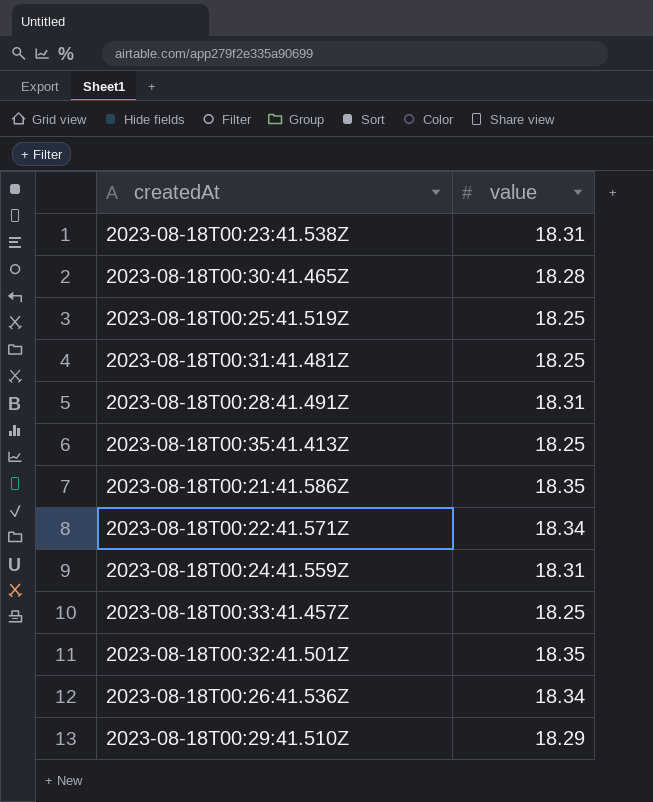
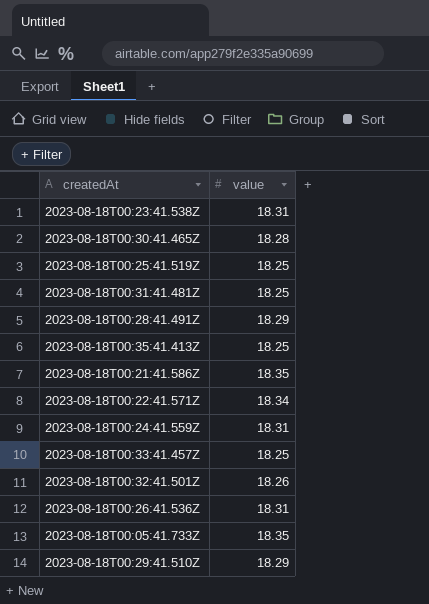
2023-08-18T00:28:41.491Z | value: 18.31 -> 18.29
2023-08-18T00:32:41.501Z | value: 18.35 -> 18.26
2023-08-18T00:26:41.536Z | value: 18.34 -> 18.31
row 2023-08-18T00:05:41.733Z: none -> 18.35

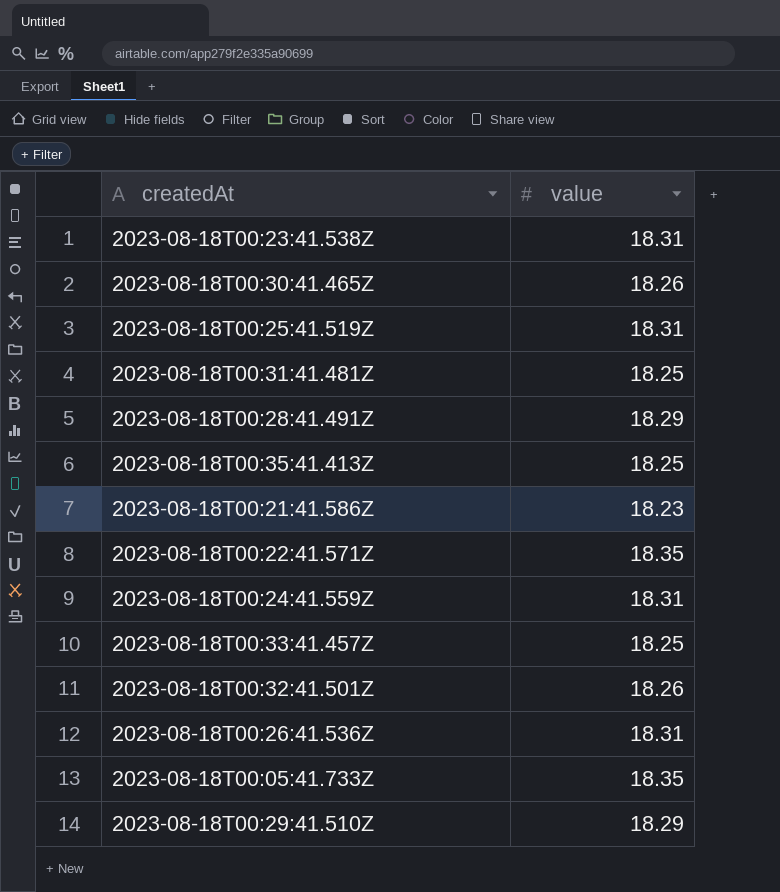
2023-08-18T00:30:41.465Z | value: 18.28 -> 18.26
2023-08-18T00:25:41.519Z | value: 18.25 -> 18.31
2023-08-18T00:21:41.586Z | value: 18.35 -> 18.23
2023-08-18T00:22:41.571Z | value: 18.34 -> 18.35

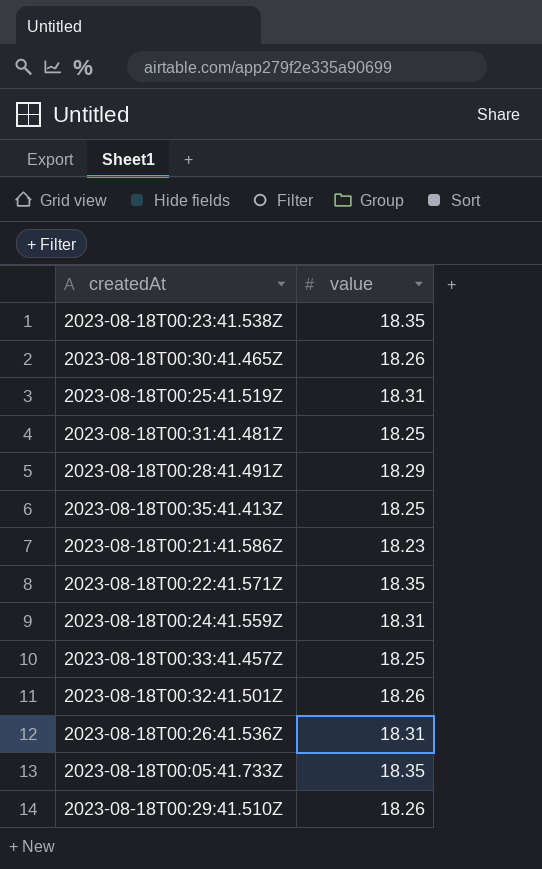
2023-08-18T00:23:41.538Z | value: 18.31 -> 18.35
2023-08-18T00:29:41.510Z | value: 18.29 -> 18.26

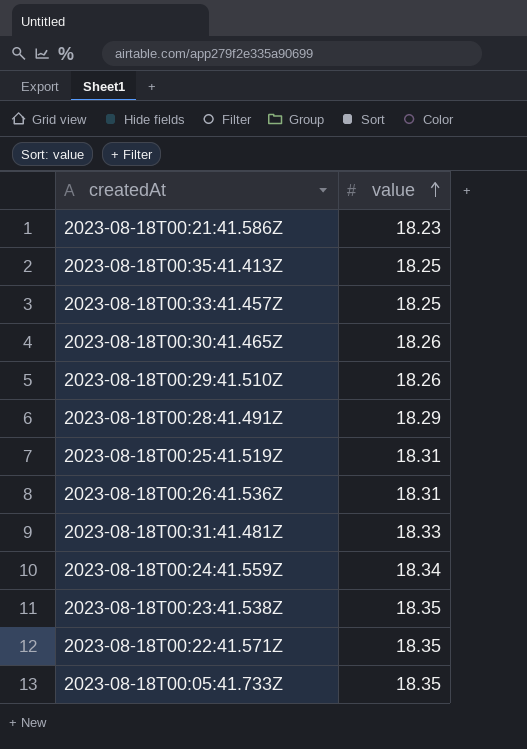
row order: none -> value ascending
row 2023-08-18T00:32:41.501Z: 18.26 -> none
2023-08-18T00:31:41.481Z | value: 18.25 -> 18.33
2023-08-18T00:24:41.559Z | value: 18.31 -> 18.34

